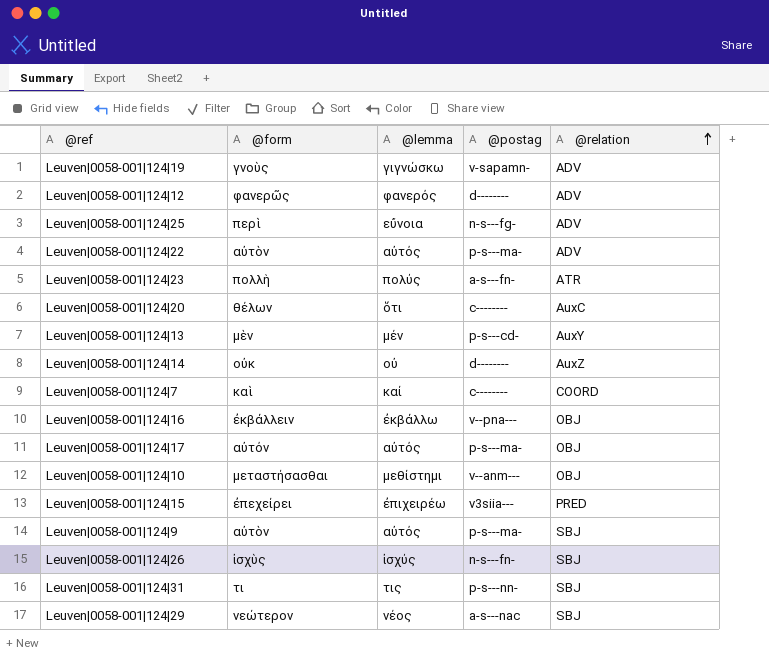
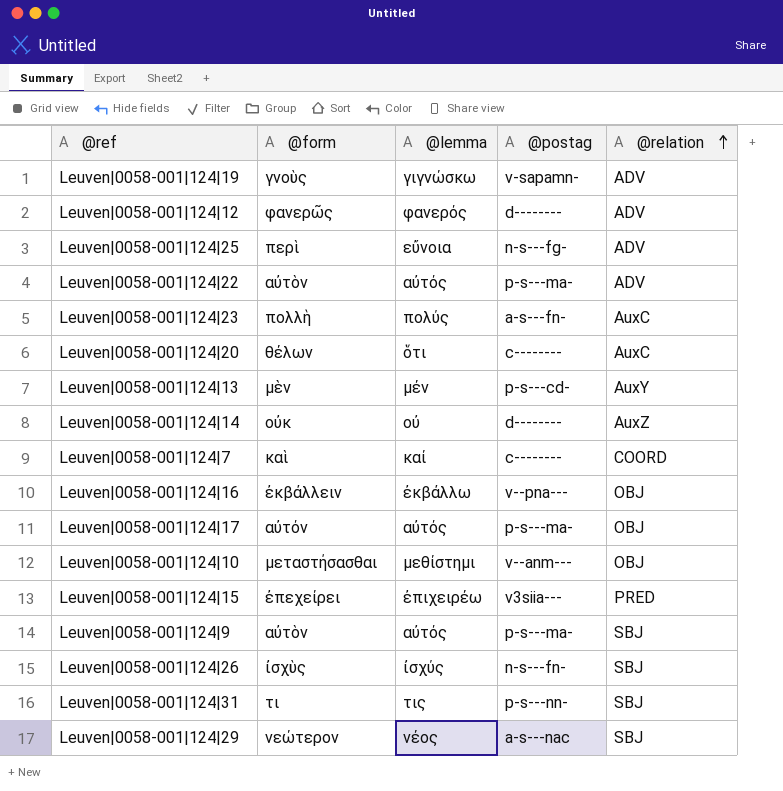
Leuven|0058-001|124|23 | @relation: ATR -> AuxC

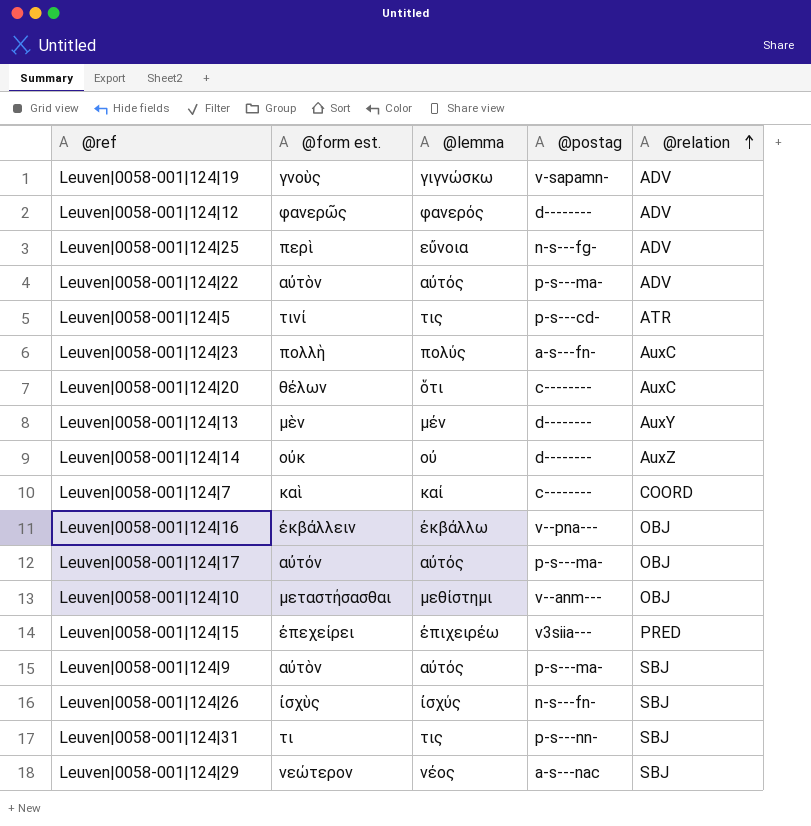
column name: @form -> @form est.
row Leuven|0058-001|124|5: none -> τινί | τις | p-s---cd- | ATR
Leuven|0058-001|124|13 | @postag: p-s---cd- -> d--------

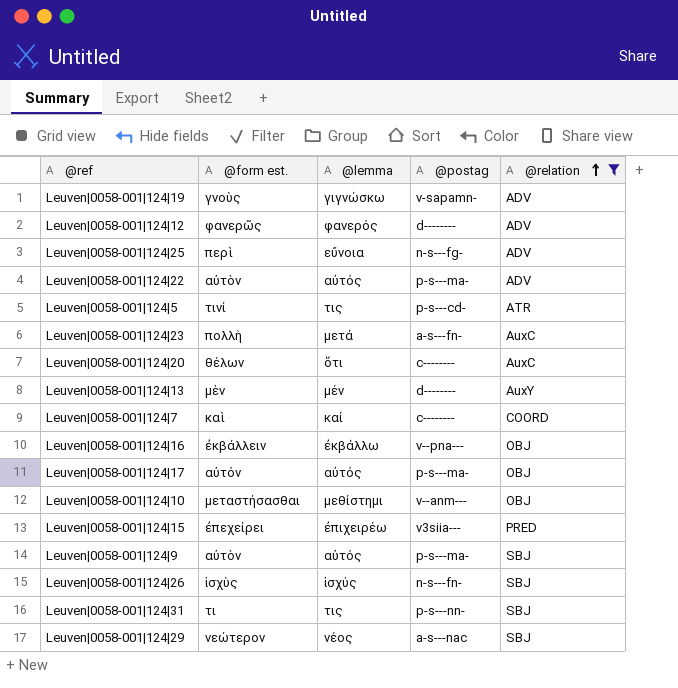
filter: none -> @relation != AuxZ
Leuven|0058-001|124|23 | @lemma: πολύς -> μετά

